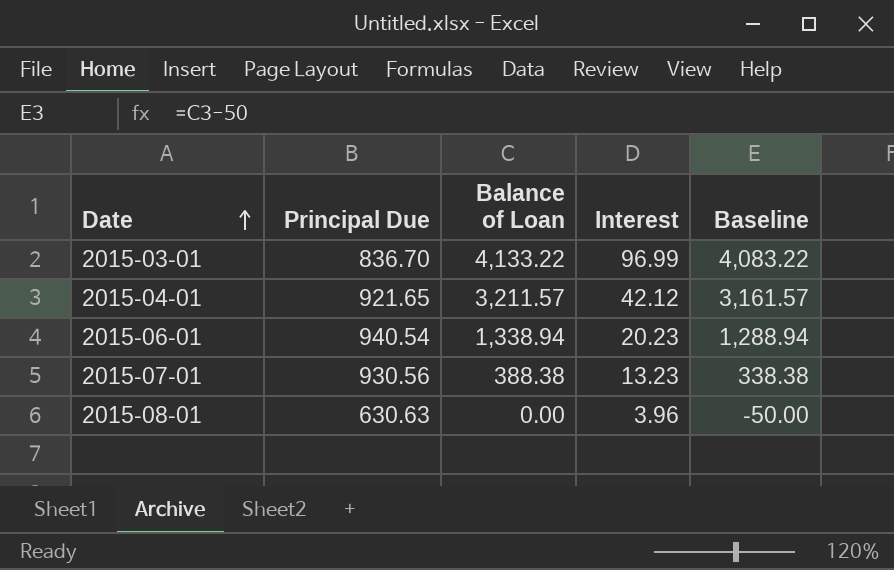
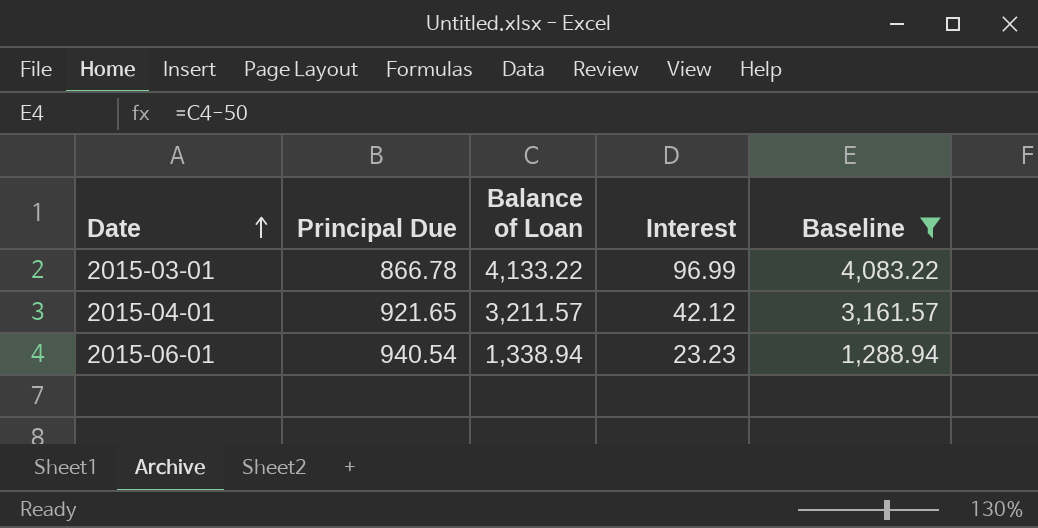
filter: none -> Baseline >= 1,288.94
2015-03-01 | Principal Due: 836.70 -> 866.78
2015-06-01 | Interest: 20.23 -> 23.23

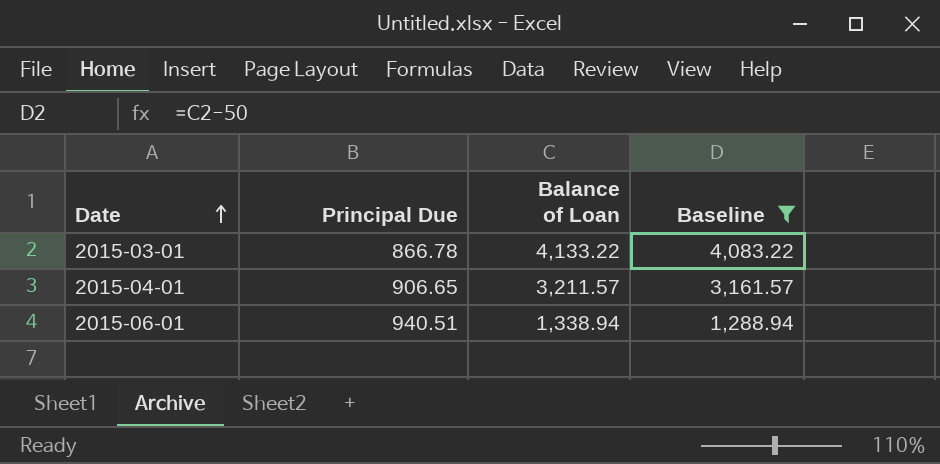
column Interest | position: 4 -> none
2015-04-01 | Principal Due: 921.65 -> 906.65
2015-06-01 | Principal Due: 940.54 -> 940.51

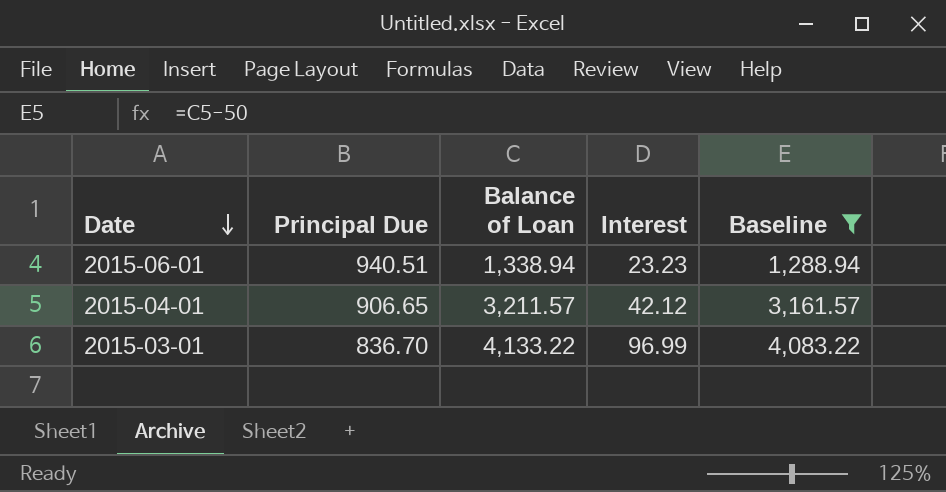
row order: Date ascending -> Date descending
column Interest | position: none -> 4
2015-03-01 | Principal Due: 866.78 -> 836.70

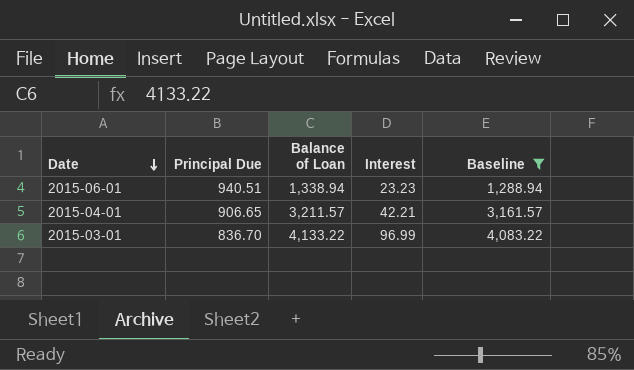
2015-04-01 | Interest: 42.12 -> 42.21

